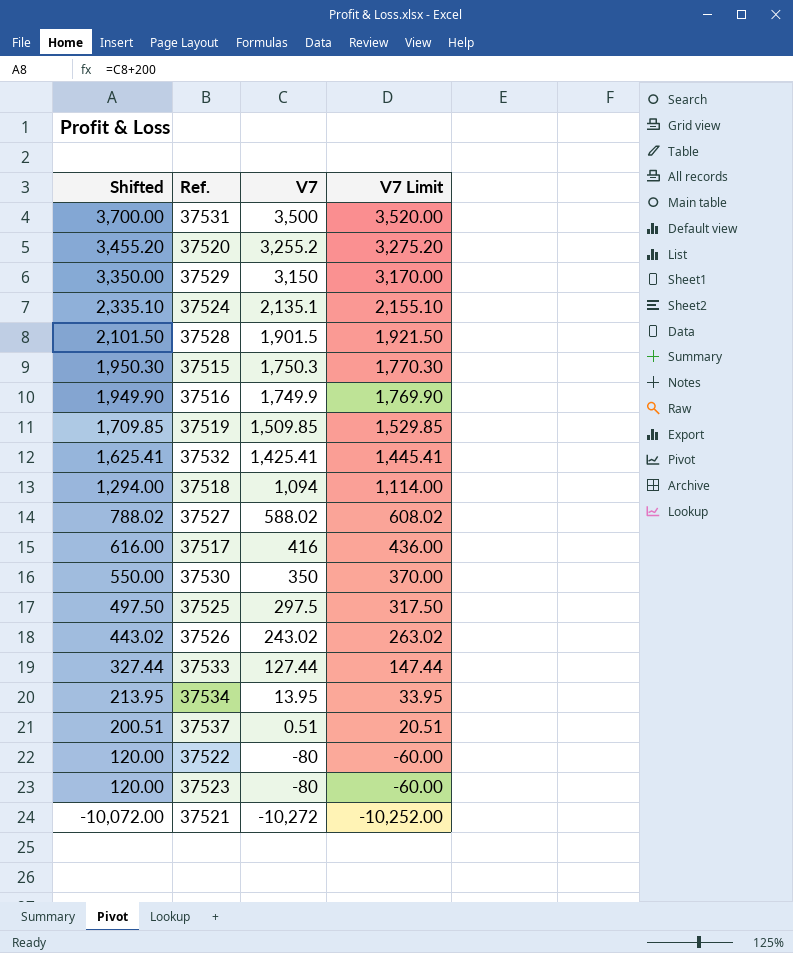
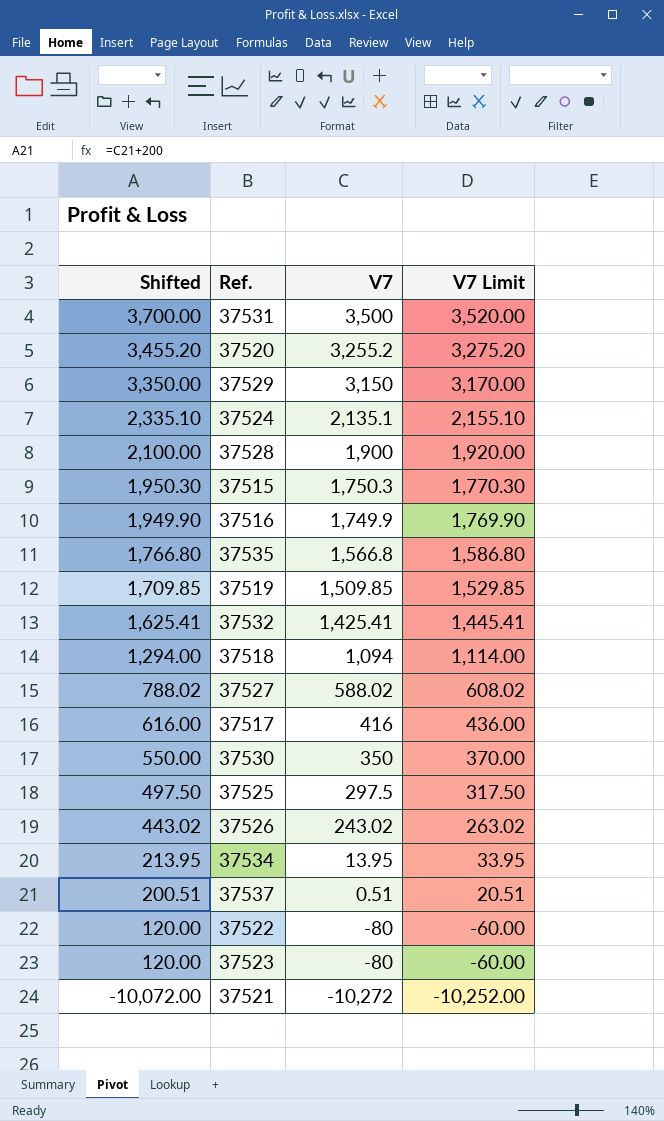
row 37533: 327.44 | 127.44 | 147.44 -> none
37528 | Shifted: 2,101.50 -> 2,100.00
37528 | V7: 1,901.5 -> 1,900
37528 | V7 Limit: 1,921.50 -> 1,920.00
row 37535: none -> 1,766.80 | 1,566.8 | 1,586.80

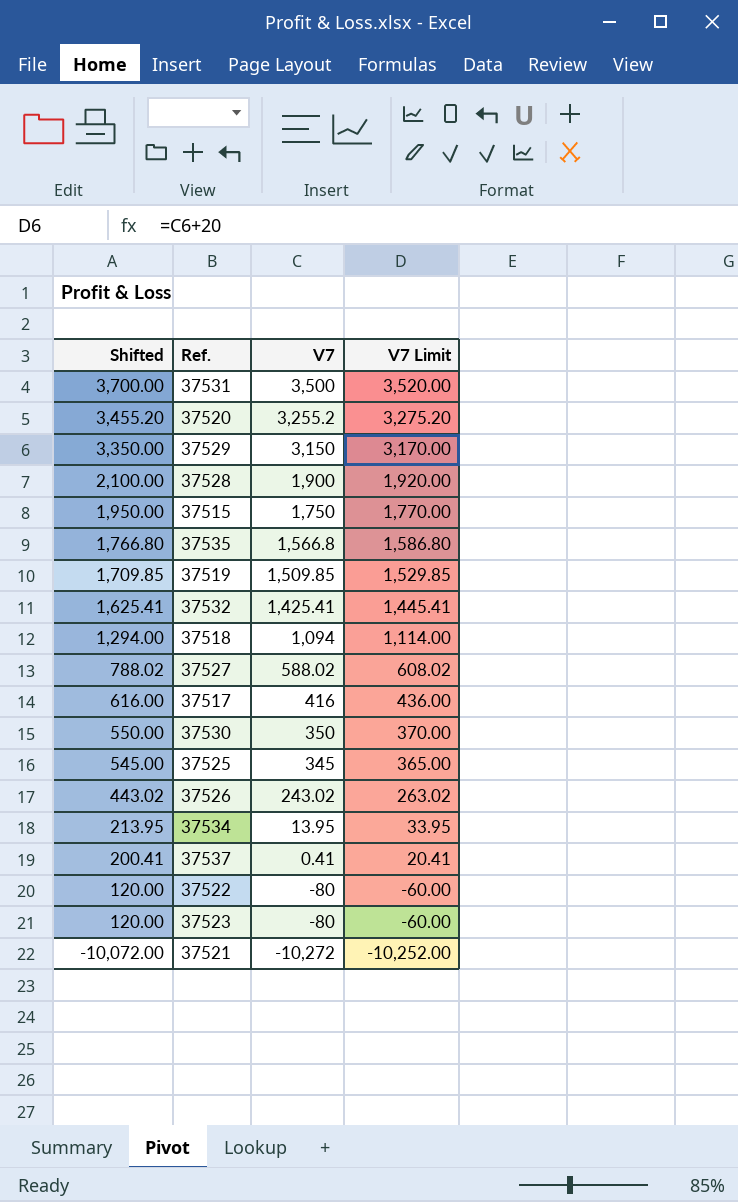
row 37524: 2,335.10 | 2,135.1 | 2,155.10 -> none
row 37516: 1,949.90 | 1,749.9 | 1,769.90 -> none
37515 | Shifted: 1,950.30 -> 1,950.00
37515 | V7: 1,750.3 -> 1,750
37515 | V7 Limit: 1,770.30 -> 1,770.00
37525 | Shifted: 497.50 -> 545.00
37525 | V7: 297.5 -> 345
37525 | V7 Limit: 317.50 -> 365.00
37537 | Shifted: 200.51 -> 200.41
37537 | V7: 0.51 -> 0.41
37537 | V7 Limit: 20.51 -> 20.41

